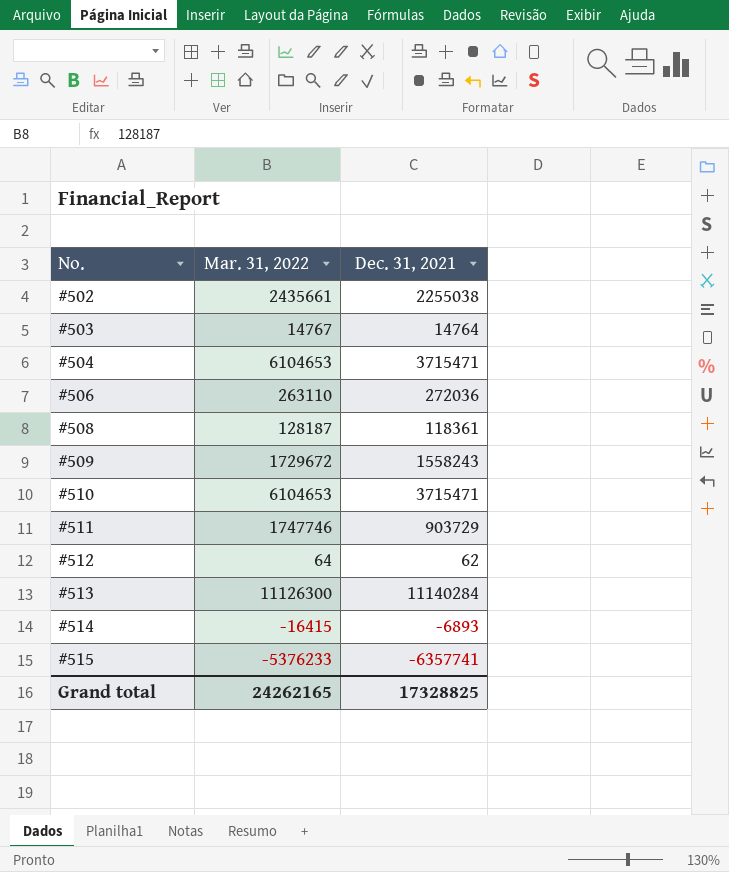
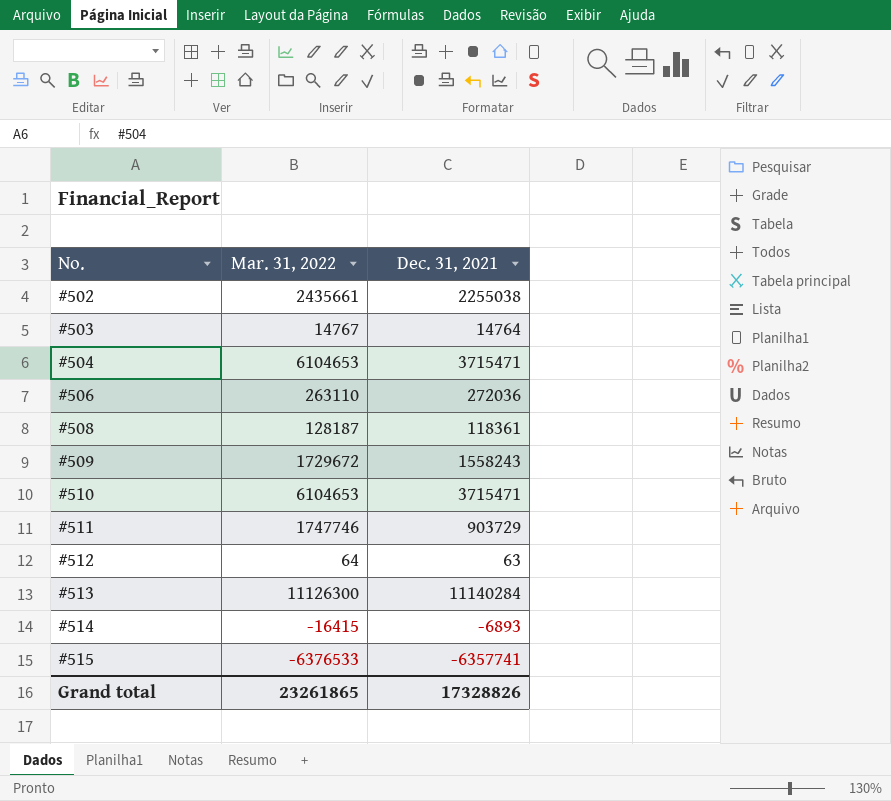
#512 | Dec. 31, 2021: 62 -> 63
#515 | Mar. 31, 2022: -5376233 -> -6376533
Grand total | Mar. 31, 2022: 24262165 -> 23261865
Grand total | Dec. 31, 2021: 17328825 -> 17328826

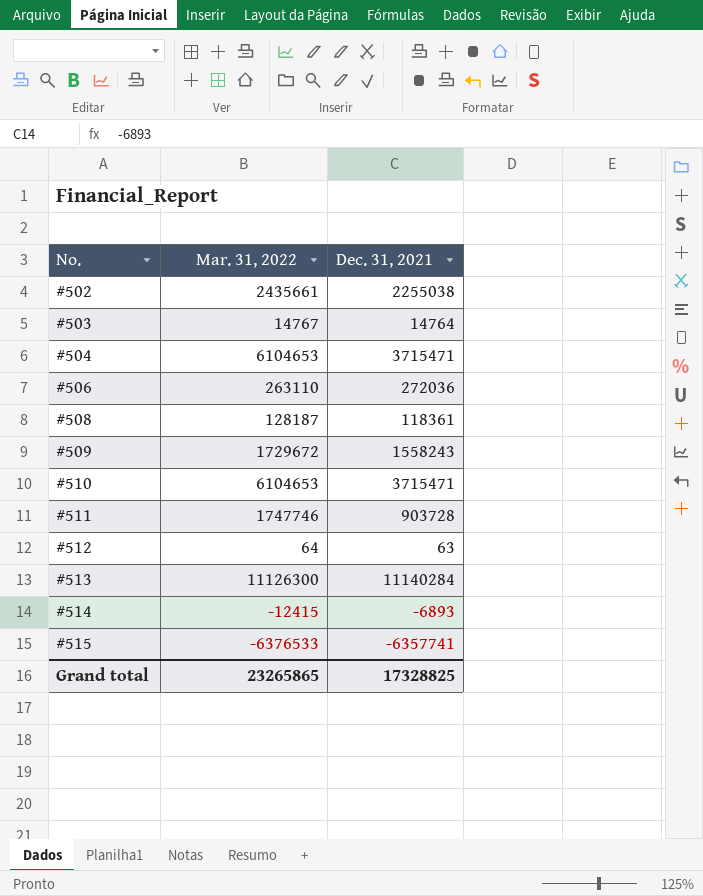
#511 | Dec. 31, 2021: 903729 -> 903728
#514 | Mar. 31, 2022: -16415 -> -12415
Grand total | Mar. 31, 2022: 23261865 -> 23265865
Grand total | Dec. 31, 2021: 17328826 -> 17328825

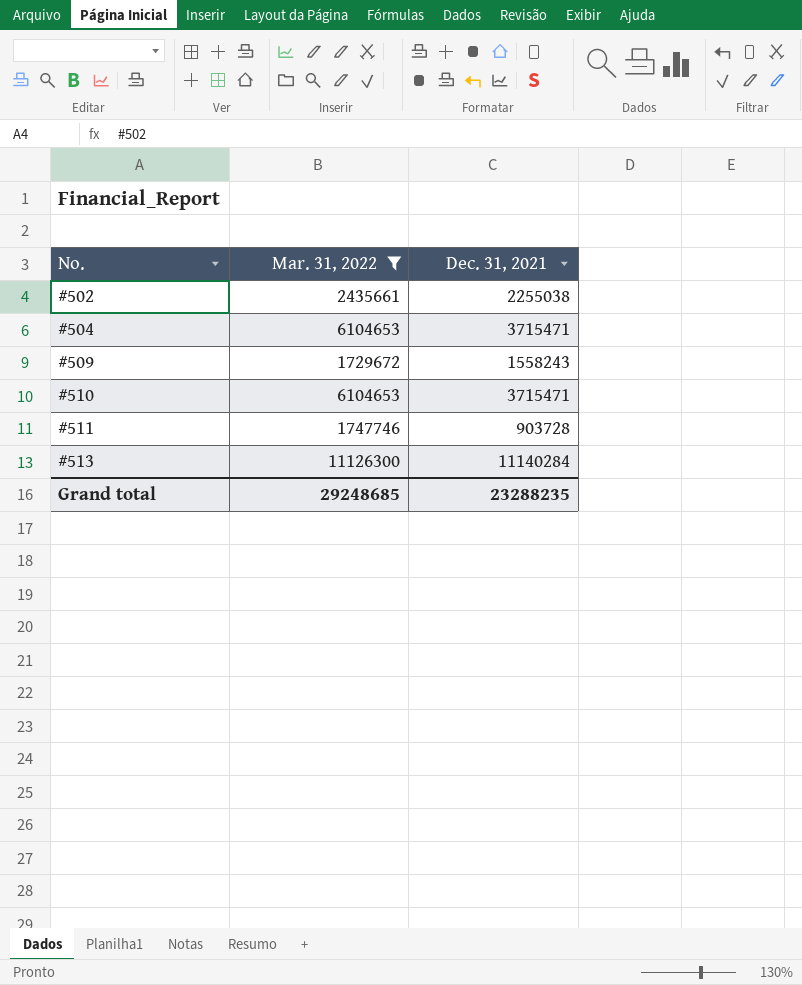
filter: none -> Mar. 31, 2022 >= 1729672
Grand total | Mar. 31, 2022: 23265865 -> 29248685
Grand total | Dec. 31, 2021: 17328825 -> 23288235

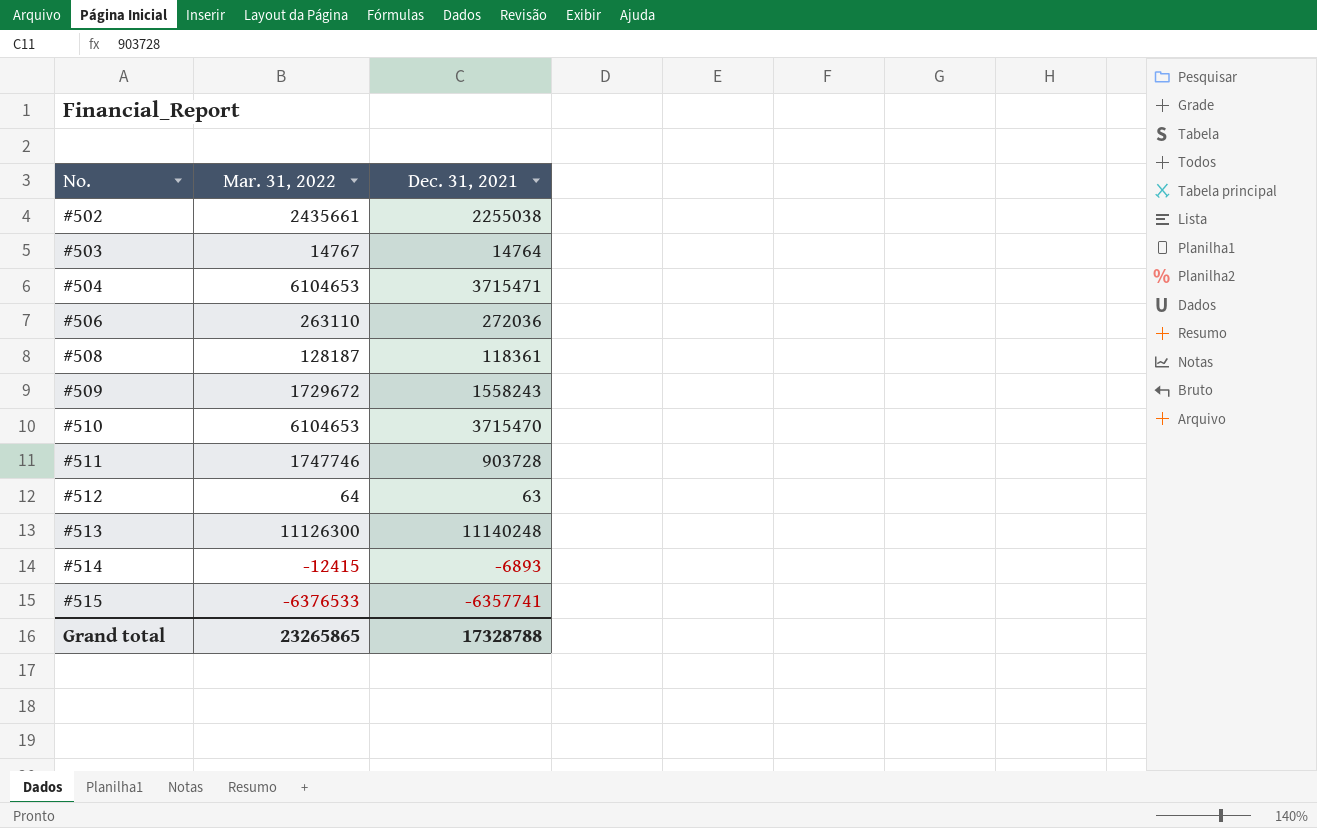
filter: Mar. 31, 2022 >= 1729672 -> none
#510 | Dec. 31, 2021: 3715471 -> 3715470
#513 | Dec. 31, 2021: 11140284 -> 11140248
Grand total | Mar. 31, 2022: 29248685 -> 23265865
Grand total | Dec. 31, 2021: 23288235 -> 17328788

